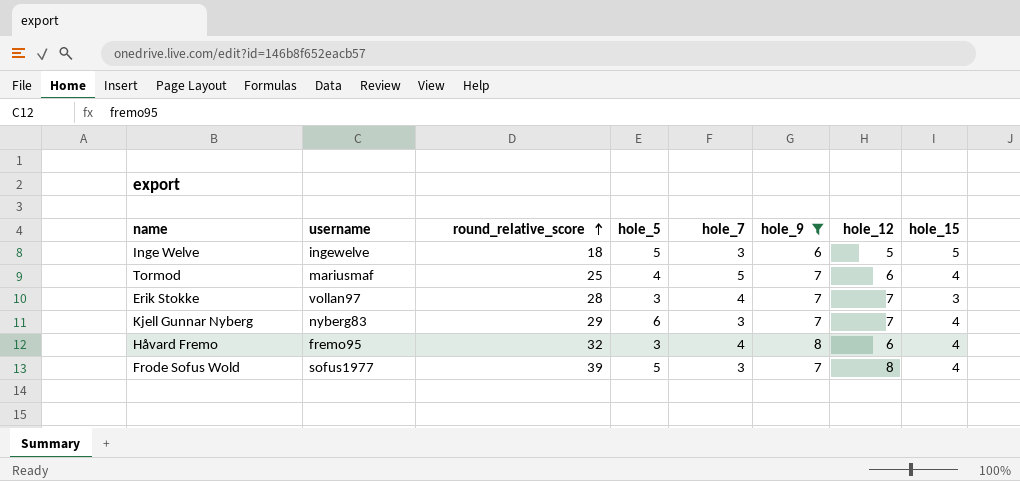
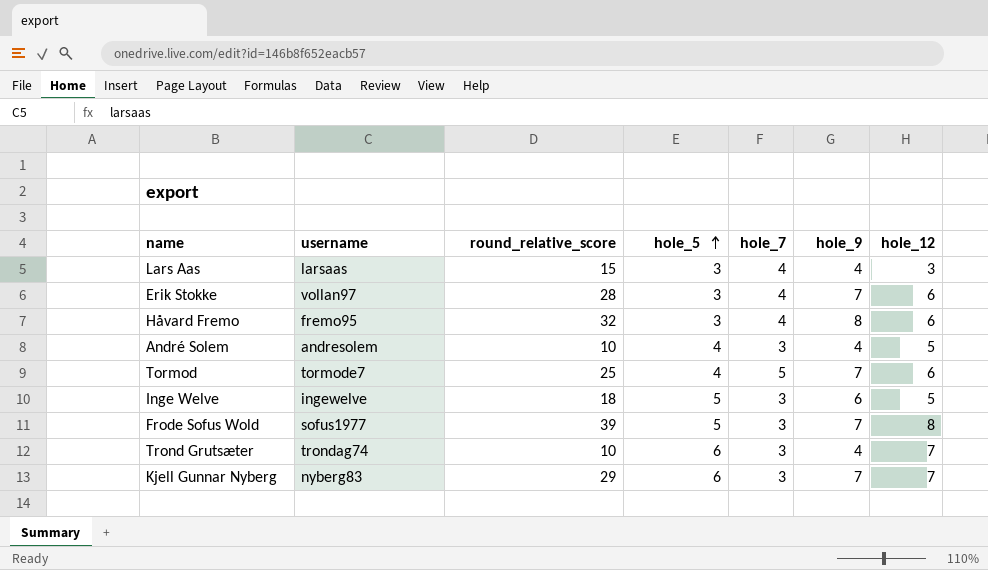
filter: hole_9 != 4 -> none
row order: round_relative_score ascending -> hole_5 ascending
column hole_15 | position: 8 -> none
Erik Stokke | hole_12: 7 -> 6
Tormod | username: mariusmaf -> tormode7

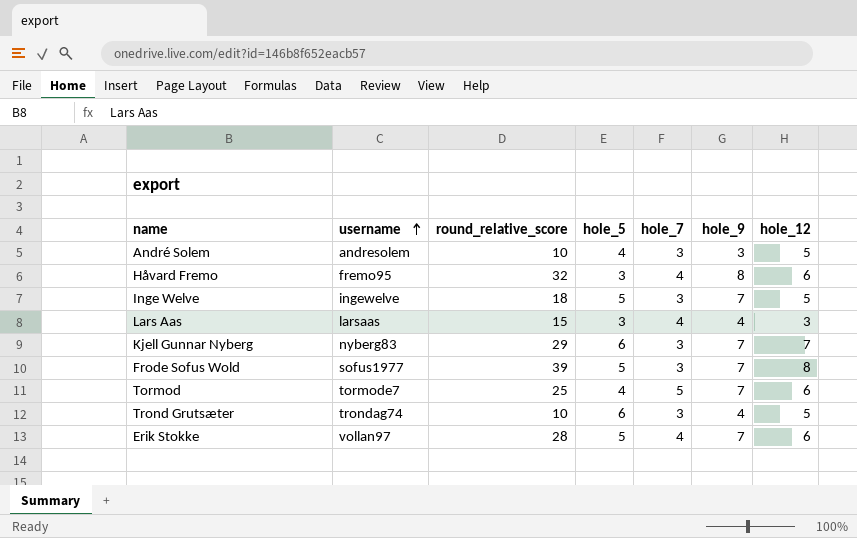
row order: hole_5 ascending -> username ascending
André Solem | hole_9: 4 -> 3
Inge Welve | hole_9: 6 -> 7
Trond Grutsæter | hole_12: 7 -> 5
Erik Stokke | hole_5: 3 -> 5

